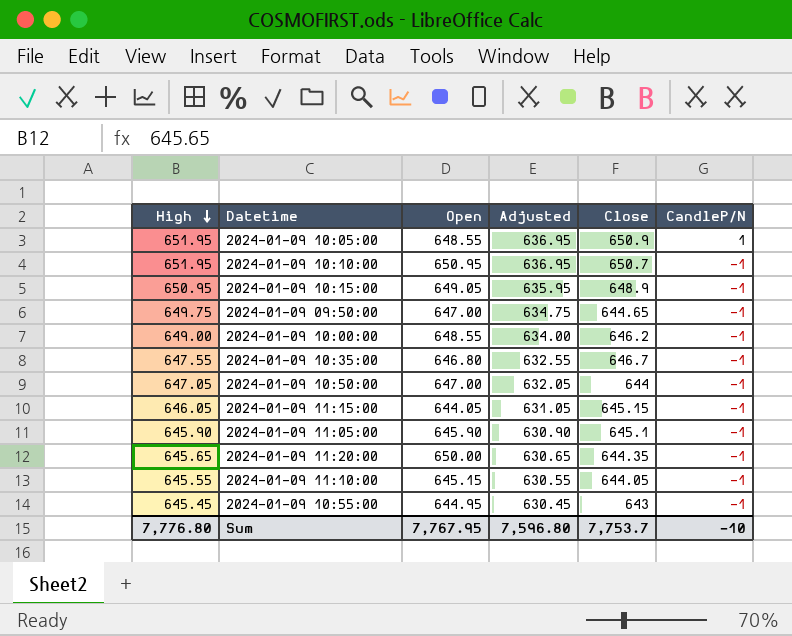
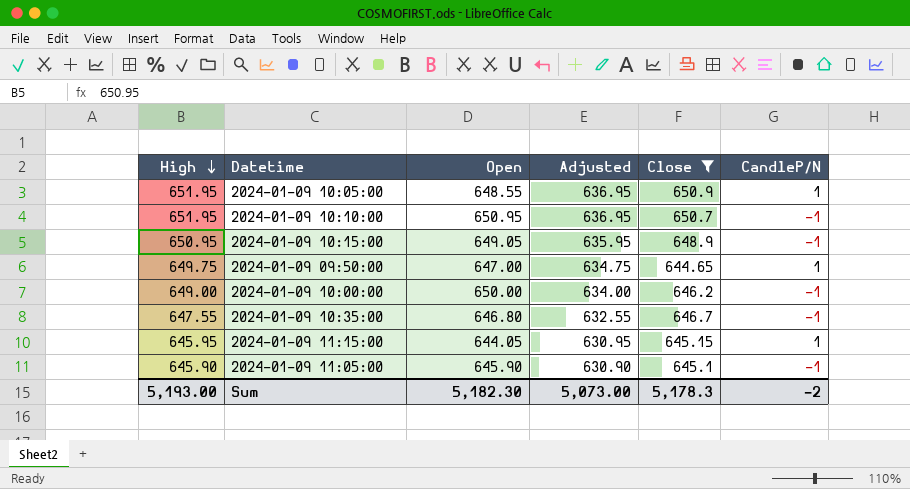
filter: none -> Close >= 644.65
2024-01-09 09:50:00 | CandleP/N: -1 -> 1
2024-01-09 10:00:00 | Open: 648.55 -> 650.00
2024-01-09 11:15:00 | High: 646.05 -> 645.95
2024-01-09 11:15:00 | Adjusted: 631.05 -> 630.95
2024-01-09 11:15:00 | CandleP/N: -1 -> 1
Sum | High: 7,776.80 -> 5,193.00
Sum | Open: 7,767.95 -> 5,182.30
Sum | Adjusted: 7,596.80 -> 5,073.00
Sum | Close: 7,753.7 -> 5,178.3
Sum | CandleP/N: -10 -> -2

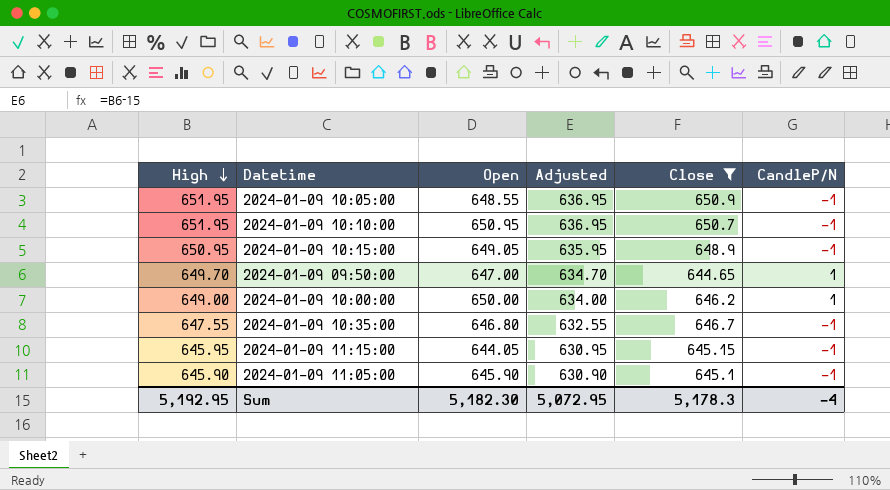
2024-01-09 10:05:00 | CandleP/N: 1 -> -1
2024-01-09 09:50:00 | High: 649.75 -> 649.70
2024-01-09 09:50:00 | Adjusted: 634.75 -> 634.70
2024-01-09 10:00:00 | CandleP/N: -1 -> 1
2024-01-09 11:15:00 | CandleP/N: 1 -> -1
Sum | High: 5,193.00 -> 5,192.95
Sum | Adjusted: 5,073.00 -> 5,072.95
Sum | CandleP/N: -2 -> -4

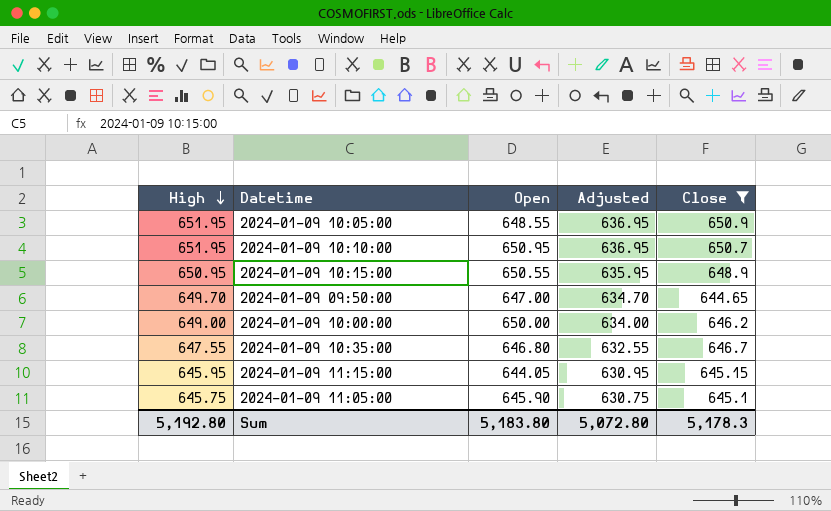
column CandleP/N | position: 6 -> none
2024-01-09 10:15:00 | Open: 649.05 -> 650.55
2024-01-09 11:05:00 | High: 645.90 -> 645.75
2024-01-09 11:05:00 | Adjusted: 630.90 -> 630.75
Sum | High: 5,192.95 -> 5,192.80
Sum | Open: 5,182.30 -> 5,183.80
Sum | Adjusted: 5,072.95 -> 5,072.80

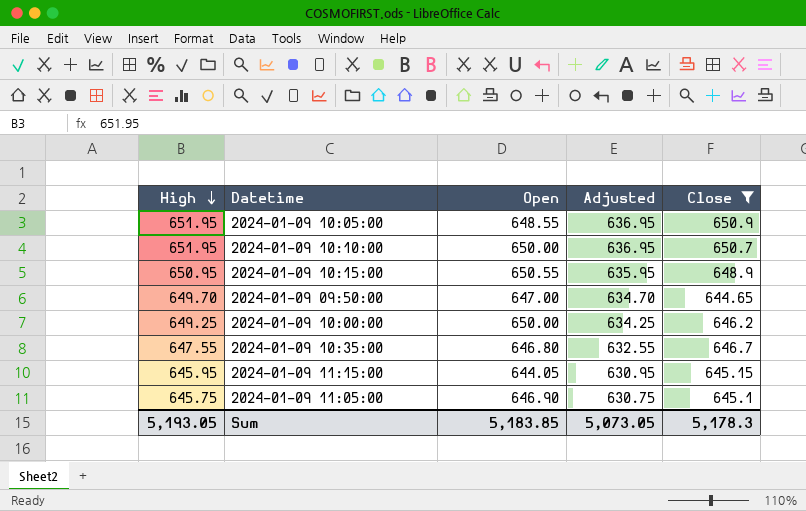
2024-01-09 10:10:00 | Open: 650.95 -> 650.00
2024-01-09 10:00:00 | High: 649.00 -> 649.25
2024-01-09 10:00:00 | Adjusted: 634.00 -> 634.25
2024-01-09 11:05:00 | Open: 645.90 -> 646.90
Sum | High: 5,192.80 -> 5,193.05
Sum | Open: 5,183.80 -> 5,183.85
Sum | Adjusted: 5,072.80 -> 5,073.05

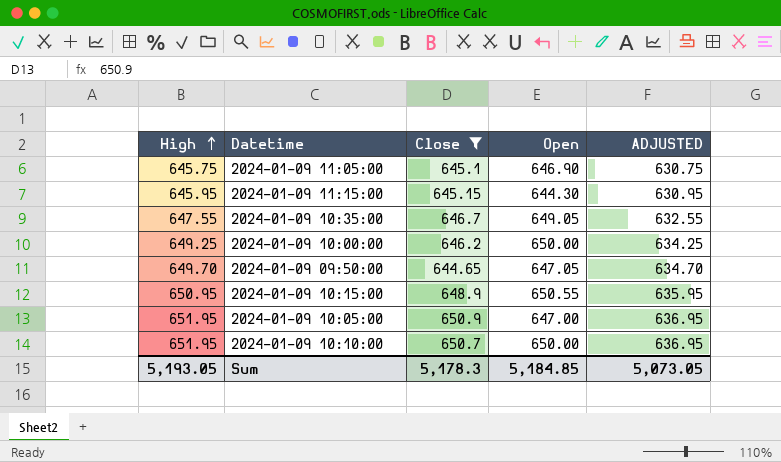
row order: High descending -> High ascending
column Close | position: 5 -> 3
column name: Adjusted -> ADJUSTED
2024-01-09 11:15:00 | Open: 644.05 -> 644.30
2024-01-09 10:35:00 | Open: 646.80 -> 649.05
2024-01-09 09:50:00 | Open: 647.00 -> 647.05
2024-01-09 10:05:00 | Open: 648.55 -> 647.00
Sum | Open: 5,183.85 -> 5,184.85

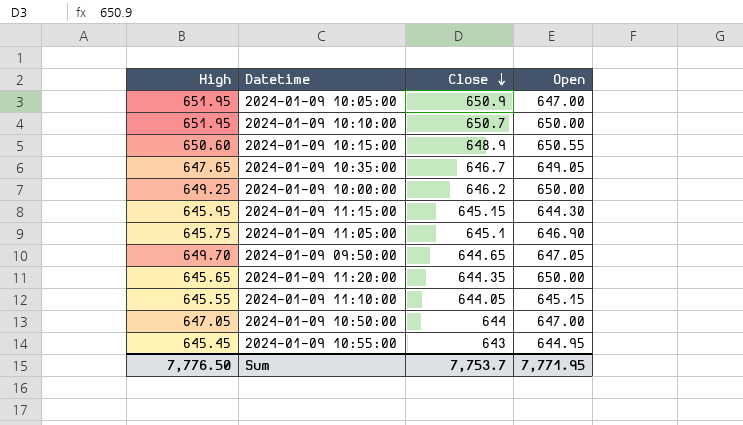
filter: Close >= 644.65 -> none
row order: High ascending -> Close descending
column ADJUSTED | formula: [High] - 15 -> none
2024-01-09 10:15:00 | High: 650.95 -> 650.60
2024-01-09 10:35:00 | High: 647.55 -> 647.65
Sum | High: 5,193.05 -> 7,776.50
Sum | Close: 5,178.3 -> 7,753.7
Sum | Open: 5,184.85 -> 7,771.95

